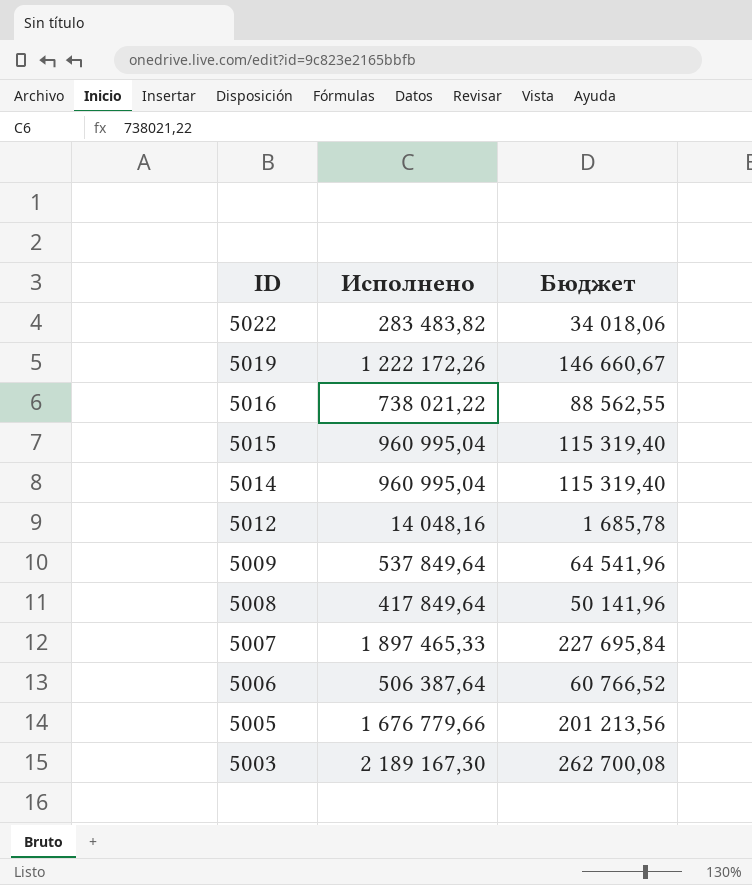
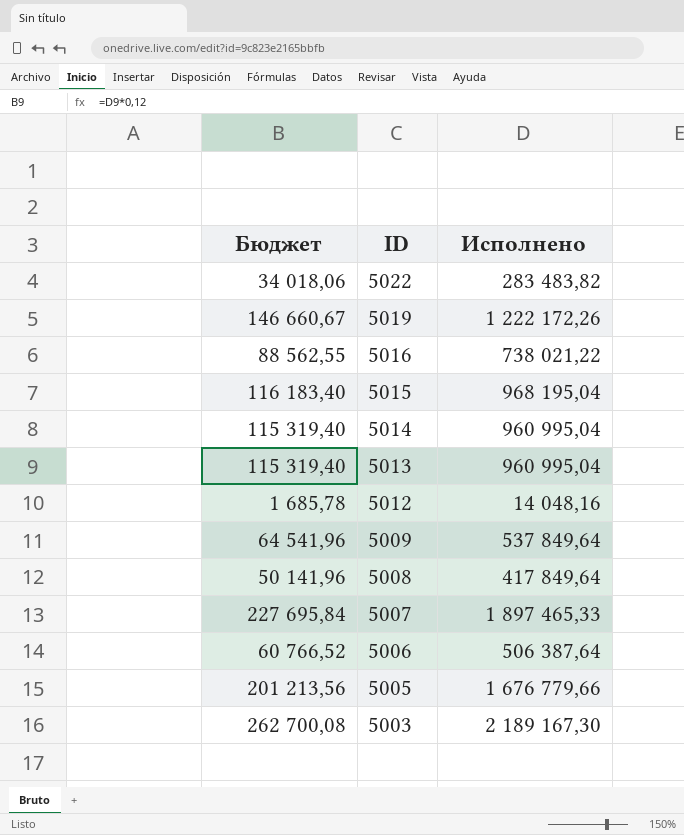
column Бюджет | position: 3 -> 1
5015 | Бюджет: 115 319,40 -> 116 183,40
5015 | Исполнено: 960 995,04 -> 968 195,04
row 5013: none -> 115 319,40 | 960 995,04

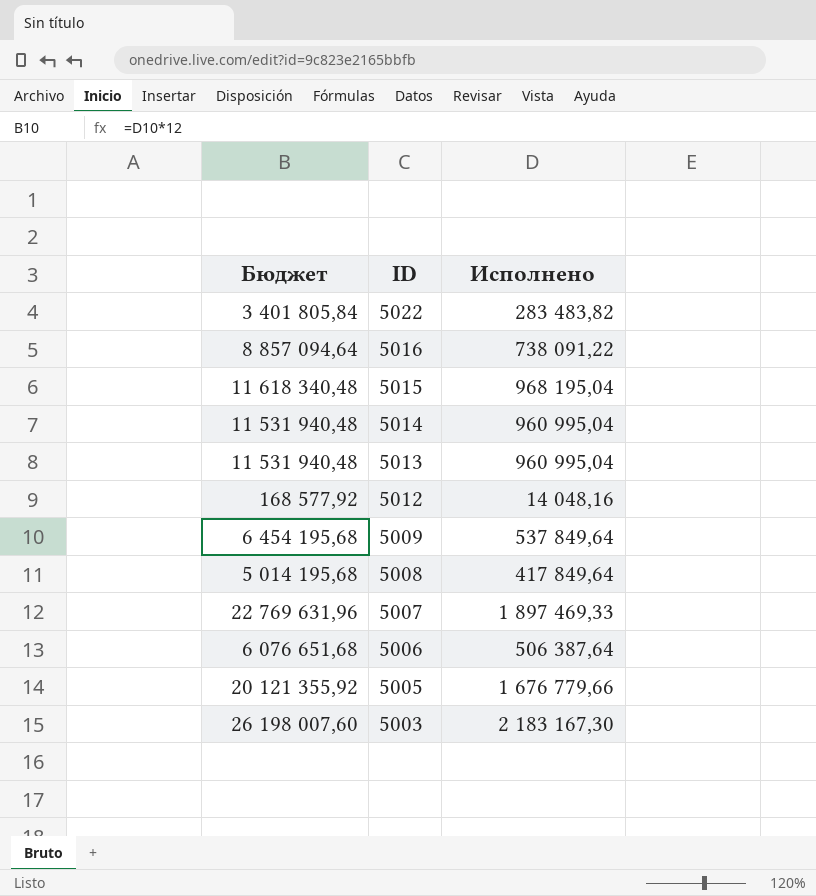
column Бюджет | formula: [Исполнено] * 0,12 -> [Исполнено] * 12
row 5019: 146 660,67 | 1 222 172,26 -> none
5016 | Исполнено: 738 021,22 -> 738 091,22
5007 | Исполнено: 1 897 465,33 -> 1 897 469,33
5003 | Исполнено: 2 189 167,30 -> 2 183 167,30

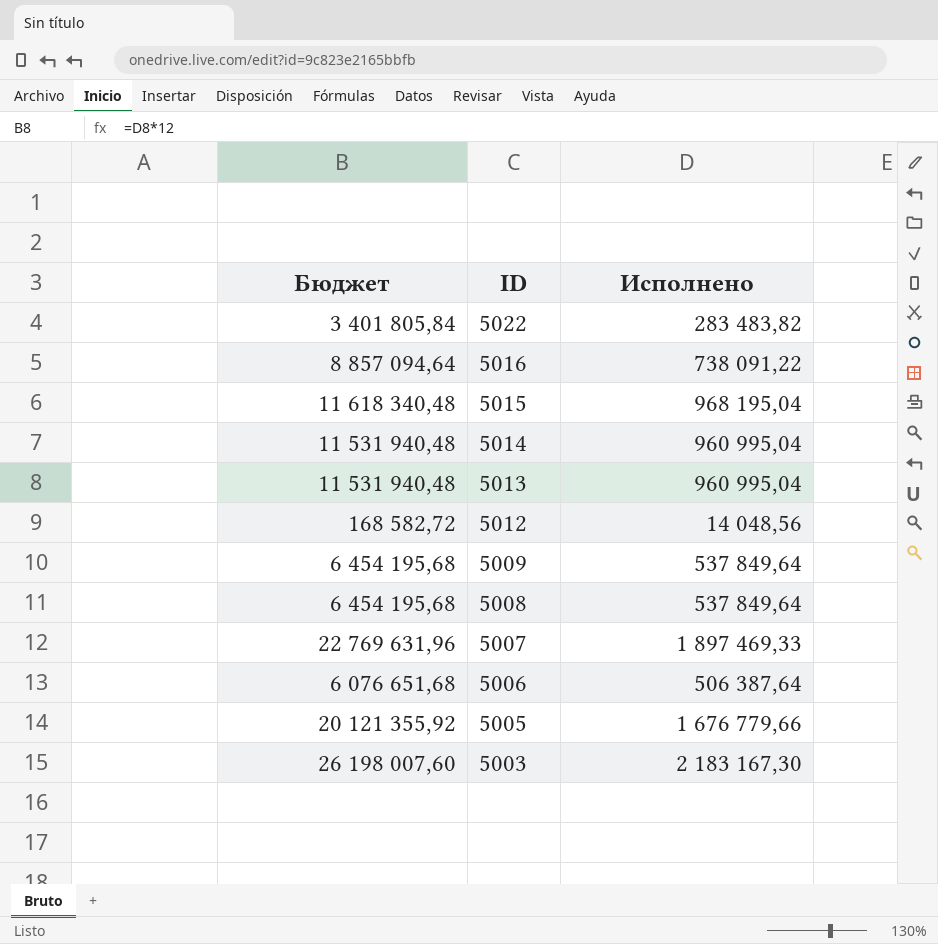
5012 | Бюджет: 168 577,92 -> 168 582,72
5012 | Исполнено: 14 048,16 -> 14 048,56
5008 | Бюджет: 5 014 195,68 -> 6 454 195,68
5008 | Исполнено: 417 849,64 -> 537 849,64

